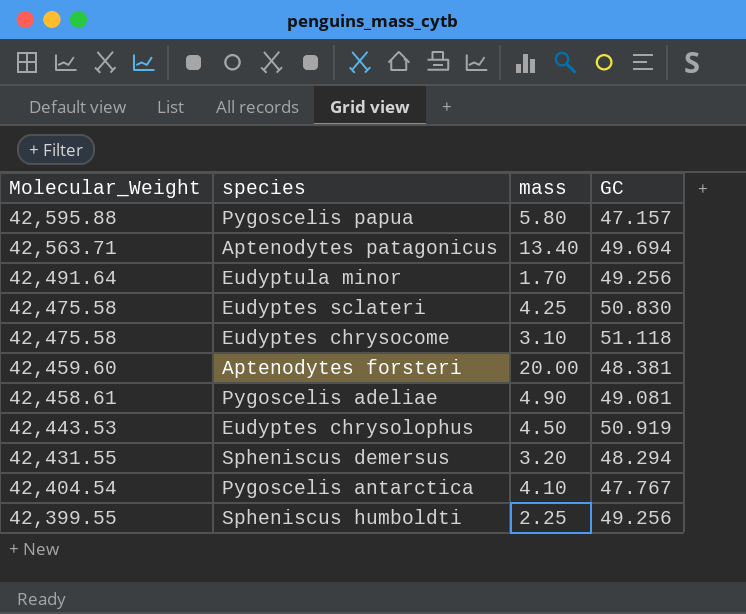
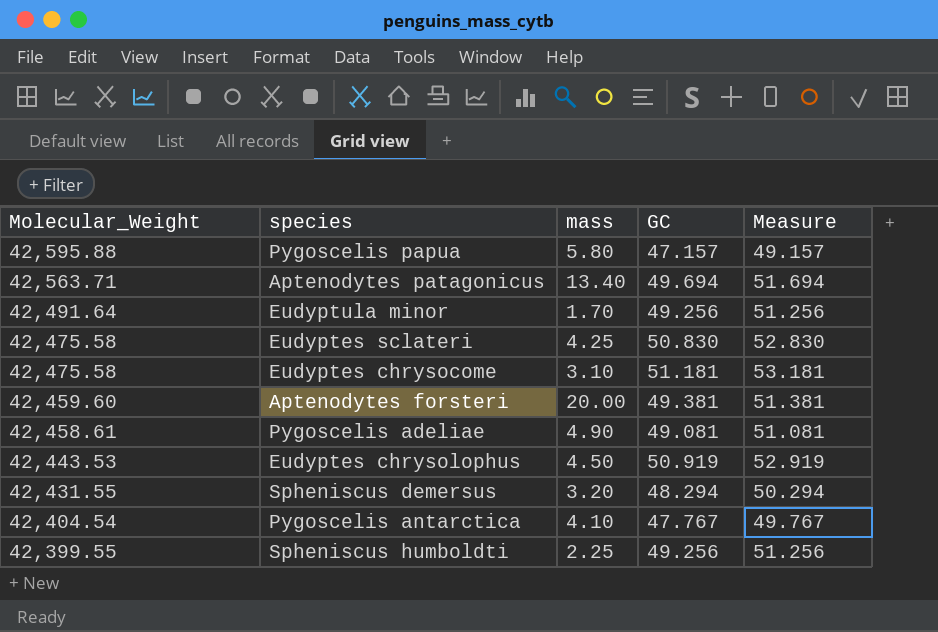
column Measure | formula: none -> [GC] + 2
Eudyptes chrysocome | GC: 51.118 -> 51.181
Aptenodytes forsteri | GC: 48.381 -> 49.381

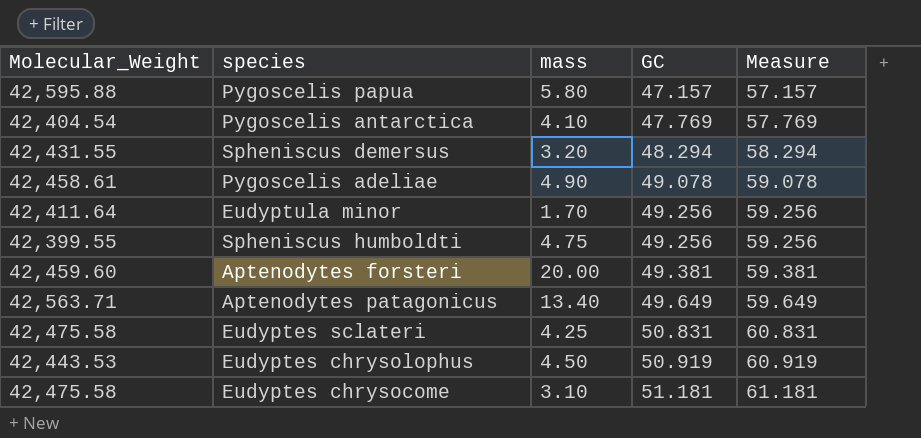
row order: Molecular_Weight descending -> GC ascending
column Measure | formula: [GC] + 2 -> [GC] + 10
Pygoscelis antarctica | GC: 47.767 -> 47.769
Pygoscelis adeliae | GC: 49.081 -> 49.078
Eudyptula minor | Molecular_Weight: 42,491.64 -> 42,411.64
Spheniscus humboldti | mass: 2.25 -> 4.75
Aptenodytes patagonicus | GC: 49.694 -> 49.649
Eudyptes sclateri | GC: 50.830 -> 50.831

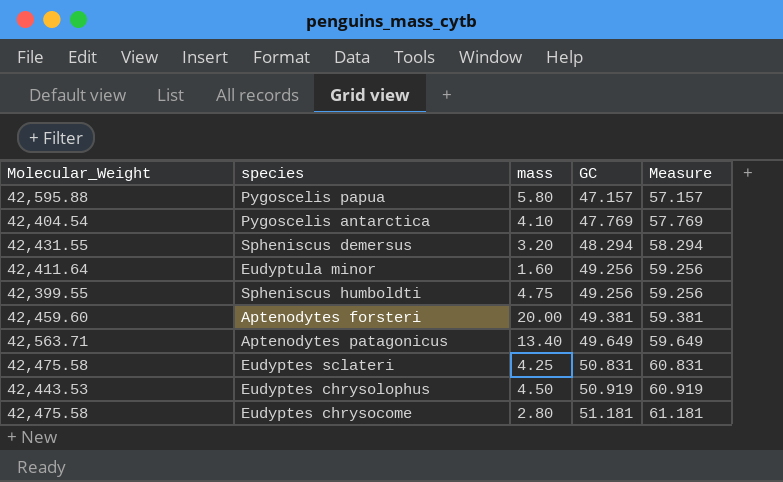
row Pygoscelis adeliae: 42,458.61 | 4.90 | 49.078 | 59.078 -> none
Eudyptula minor | mass: 1.70 -> 1.60
Eudyptes chrysocome | mass: 3.10 -> 2.80

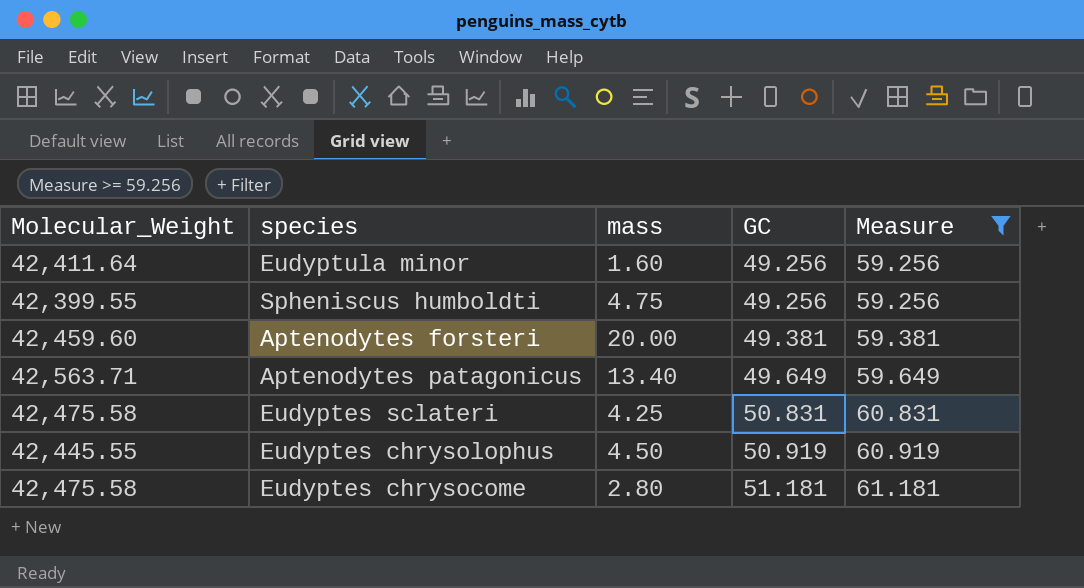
filter: none -> Measure >= 59.256
Eudyptes chrysolophus | Molecular_Weight: 42,443.53 -> 42,445.55

